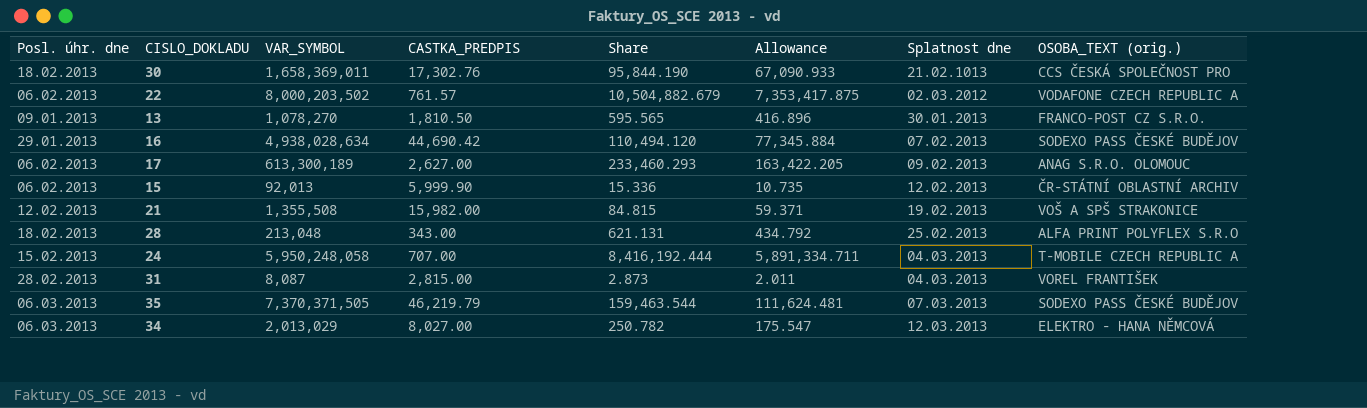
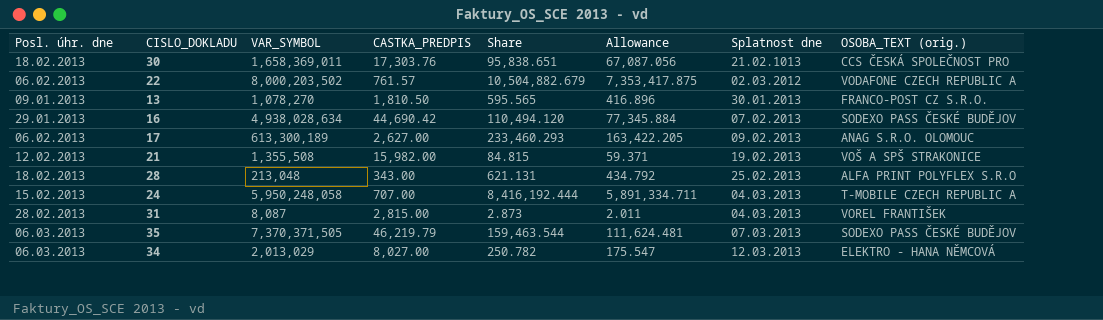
row 15: 06.02.2013 | 92,013 | 5,999.90 | 15.336 | 10.735 | 12.02.2013 | ČR-STÁTNÍ OBLASTNÍ ARCHIV -> none
30 | CASTKA_PREDPIS: 17,302.76 -> 17,303.76
30 | Share: 95,844.190 -> 95,838.651
30 | Allowance: 67,090.933 -> 67,087.056

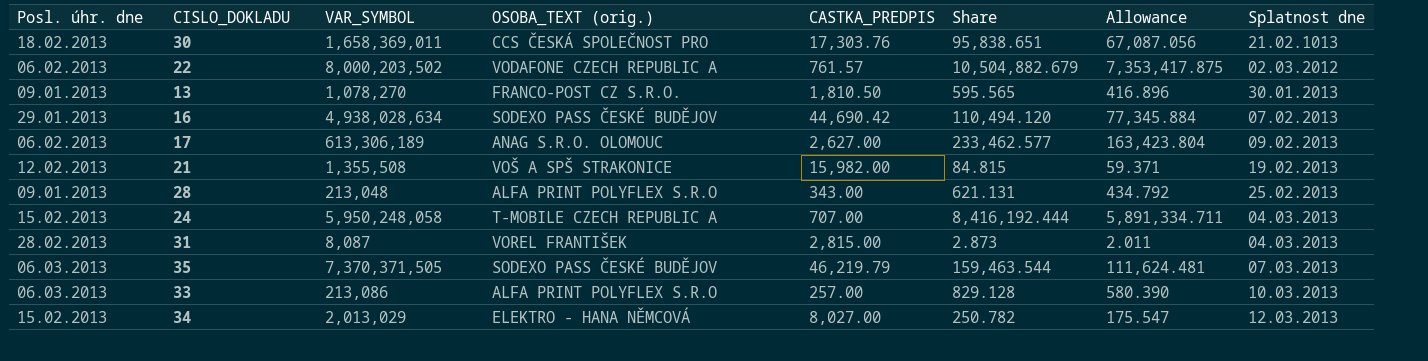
column OSOBA_TEXT (orig.) | position: 8 -> 4
17 | VAR_SYMBOL: 613,300,189 -> 613,306,189
17 | Share: 233,460.293 -> 233,462.577
17 | Allowance: 163,422.205 -> 163,423.804
28 | Posl. úhr. dne: 18.02.2013 -> 09.01.2013
row 33: none -> 06.03.2013 | 213,086 | ALFA PRINT POLYFLEX S.R.O | 257.00 | 829.128 | 580.390 | 10.03.2013
34 | Posl. úhr. dne: 06.03.2013 -> 15.02.2013

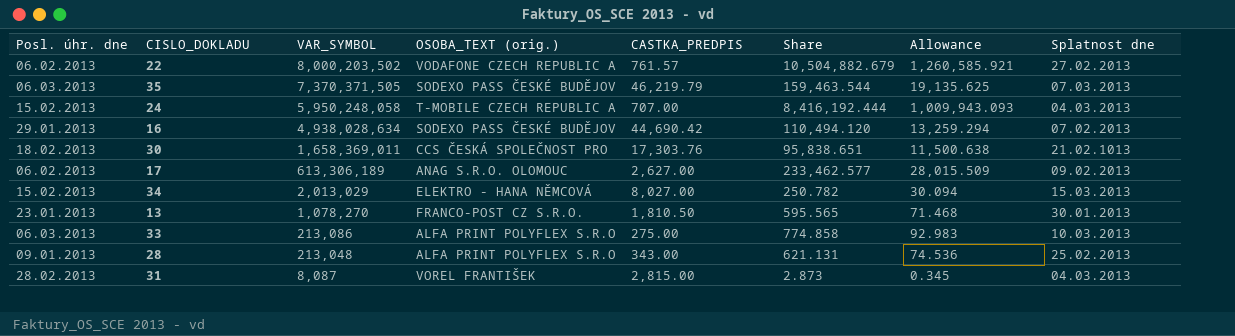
row order: Splatnost dne ascending -> VAR_SYMBOL descending
column Allowance | formula: [Share] * 0.7 -> [Share] * 0.12
row 21: 12.02.2013 | 1,355,508 | VOŠ A SPŠ STRAKONICE | 15,982.00 | 84.815 | 59.371 | 19.02.2013 -> none
22 | Splatnost dne: 02.03.2012 -> 27.02.2013
34 | Splatnost dne: 12.03.2013 -> 15.03.2013
13 | Posl. úhr. dne: 09.01.2013 -> 23.01.2013
33 | CASTKA_PREDPIS: 257.00 -> 275.00
33 | Share: 829.128 -> 774.858

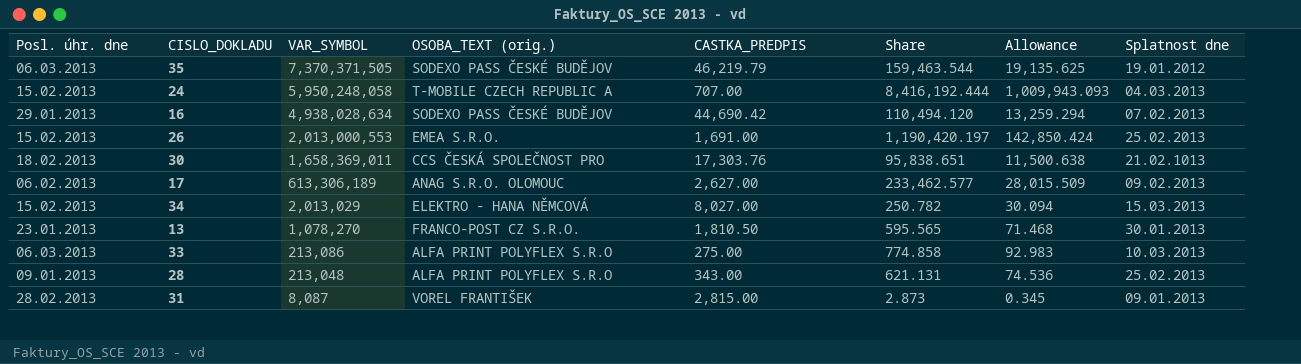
row 22: 06.02.2013 | 8,000,203,502 | VODAFONE CZECH REPUBLIC A | 761.57 | 10,504,882.679 | 1,260,585.921 | 27.02.2013 -> none
35 | Splatnost dne: 07.03.2013 -> 19.01.2012
row 26: none -> 15.02.2013 | 2,013,000,553 | EMEA S.R.O. | 1,691.00 | 1,190,420.197 | 142,850.424 | 25.02.2013
31 | Splatnost dne: 04.03.2013 -> 09.01.2013

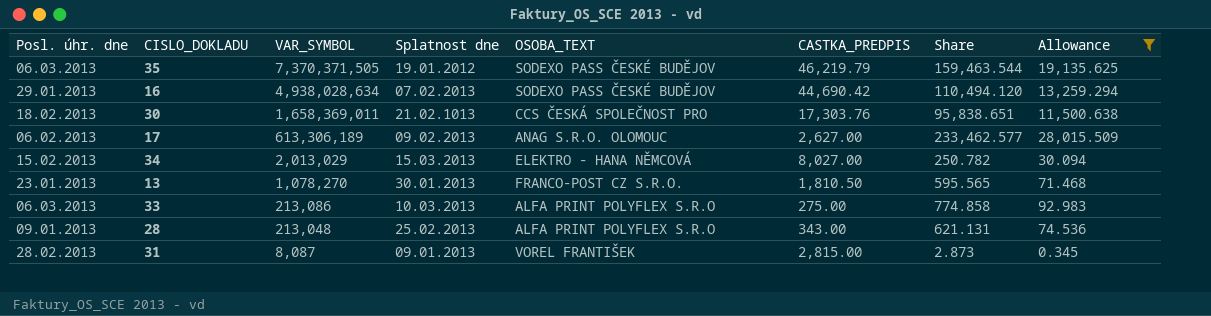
filter: none -> Allowance <= 28,015.509
column Splatnost dne | position: 8 -> 4
column name: OSOBA_TEXT (orig.) -> OSOBA_TEXT

